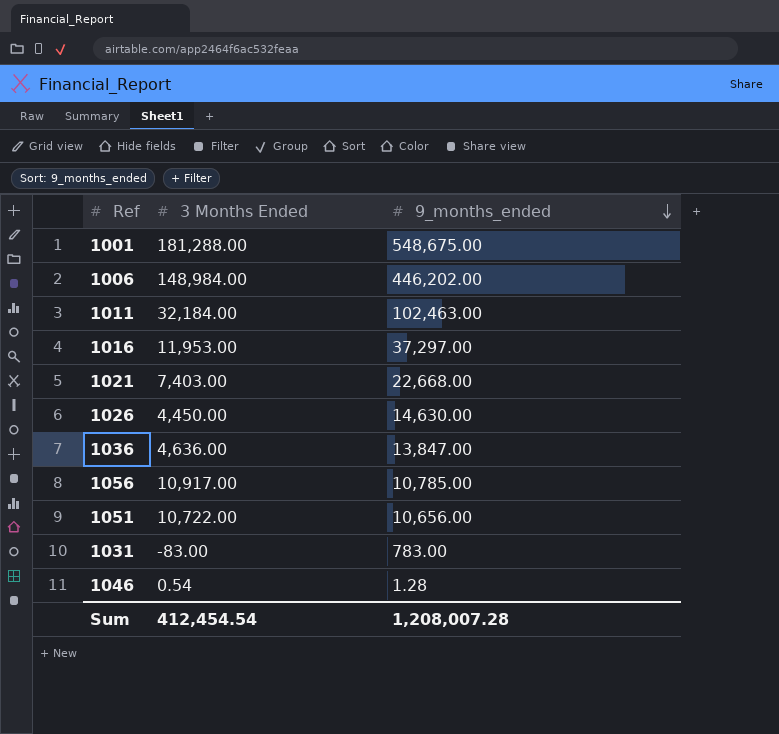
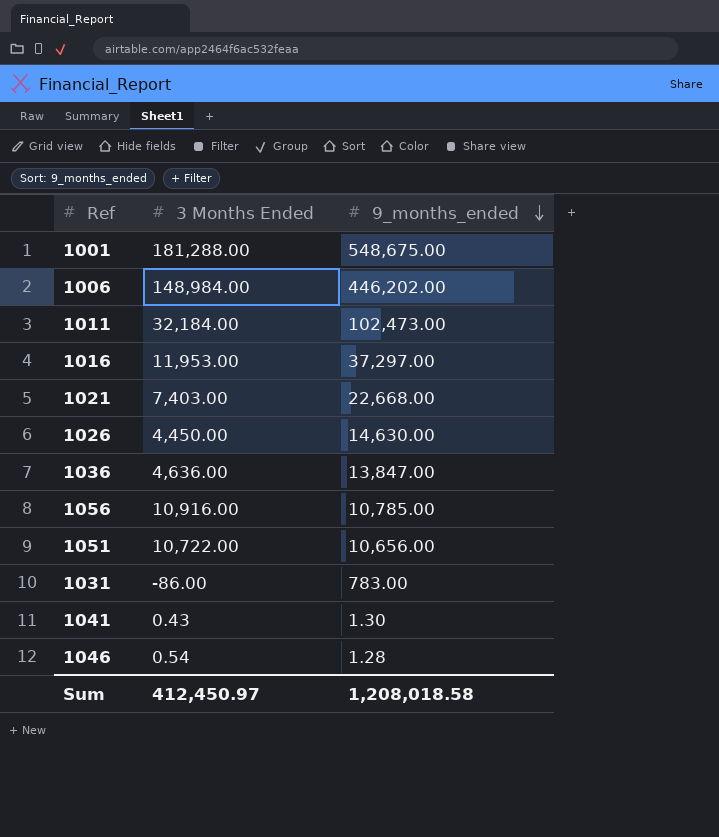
1011 | 9_months_ended: 102,463.00 -> 102,473.00
1056 | 3 Months Ended: 10,917.00 -> 10,916.00
1031 | 3 Months Ended: -83.00 -> -86.00
row 1041: none -> 0.43 | 1.30
Sum | 3 Months Ended: 412,454.54 -> 412,450.97
Sum | 9_months_ended: 1,208,007.28 -> 1,208,018.58

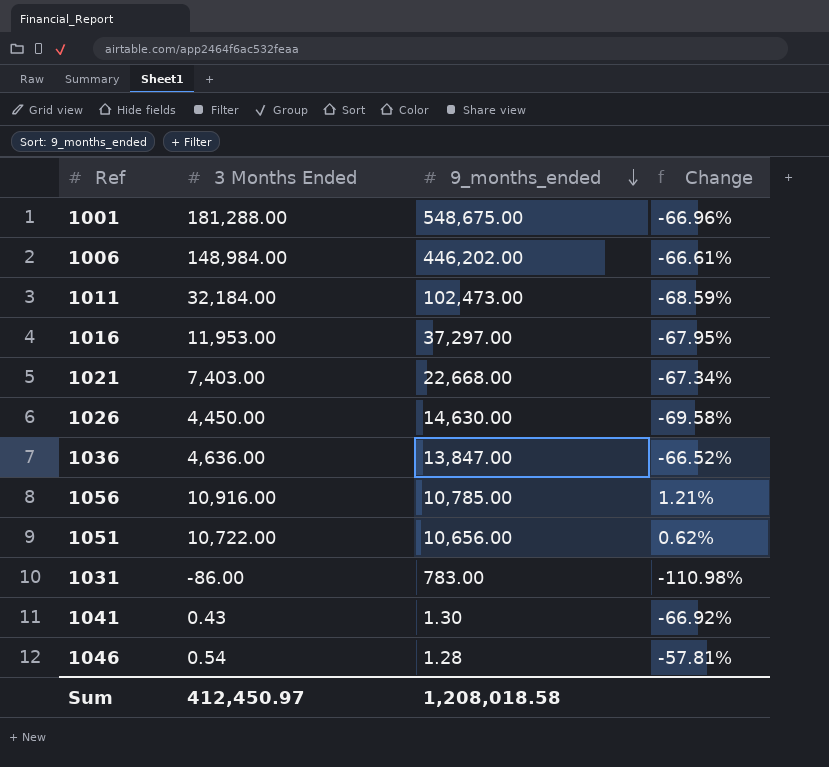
column Change | formula: none -> ([3 Months Ended] - [9_months_ended]) / [9_months_ended]

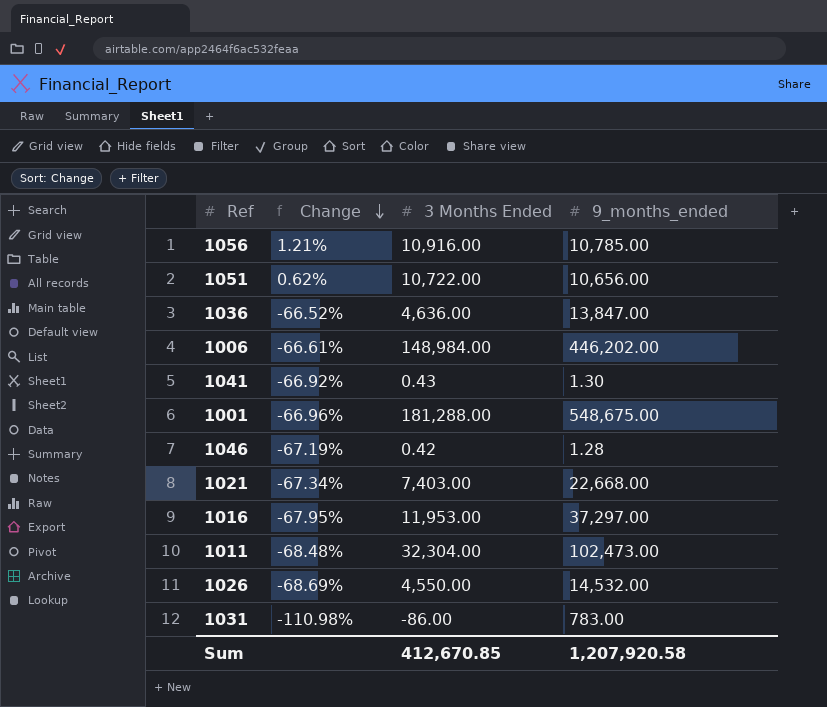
row order: 9_months_ended descending -> Change descending
column Change | position: 4 -> 2
1046 | Change: -57.81% -> -67.19%
1046 | 3 Months Ended: 0.54 -> 0.42
1011 | Change: -68.59% -> -68.48%
1011 | 3 Months Ended: 32,184.00 -> 32,304.00
1026 | Change: -69.58% -> -68.69%
1026 | 3 Months Ended: 4,450.00 -> 4,550.00
1026 | 9_months_ended: 14,630.00 -> 14,532.00
Sum | 3 Months Ended: 412,450.97 -> 412,670.85
Sum | 9_months_ended: 1,208,018.58 -> 1,207,920.58

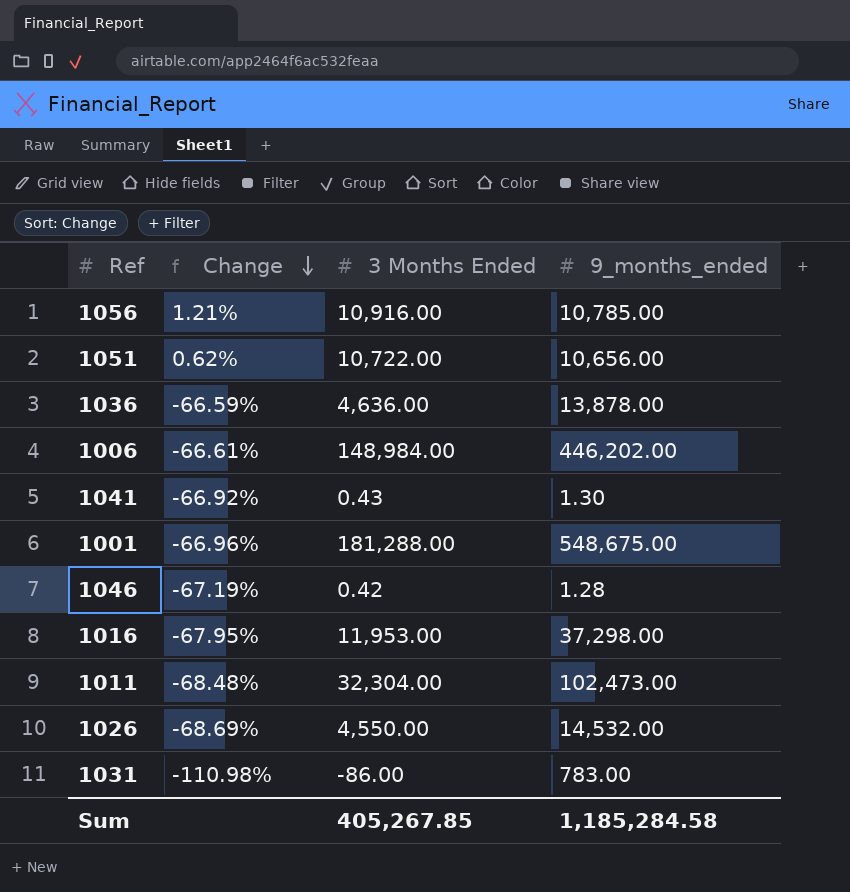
row 1021: -67.34% | 7,403.00 | 22,668.00 -> none
1036 | Change: -66.52% -> -66.59%
1036 | 9_months_ended: 13,847.00 -> 13,878.00
1016 | 9_months_ended: 37,297.00 -> 37,298.00
Sum | 3 Months Ended: 412,670.85 -> 405,267.85
Sum | 9_months_ended: 1,207,920.58 -> 1,185,284.58

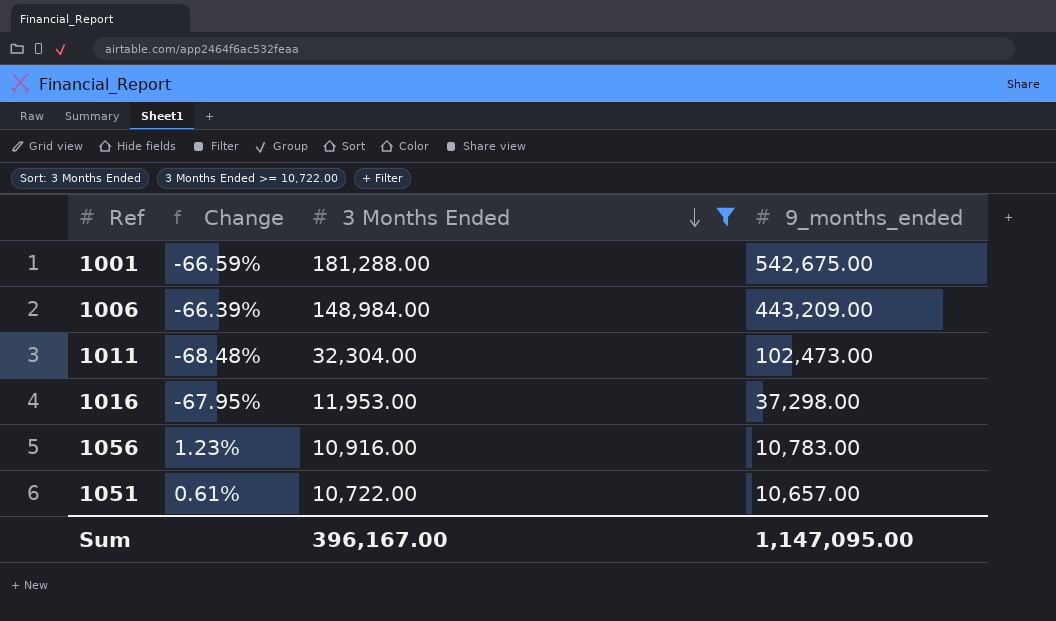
filter: none -> 3 Months Ended >= 10,722.00
row order: Change descending -> 3 Months Ended descending
1001 | Change: -66.96% -> -66.59%
1001 | 9_months_ended: 548,675.00 -> 542,675.00
1006 | Change: -66.61% -> -66.39%
1006 | 9_months_ended: 446,202.00 -> 443,209.00
1056 | Change: 1.21% -> 1.23%
1056 | 9_months_ended: 10,785.00 -> 10,783.00
1051 | Change: 0.62% -> 0.61%
1051 | 9_months_ended: 10,656.00 -> 10,657.00
Sum | 3 Months Ended: 405,267.85 -> 396,167.00
Sum | 9_months_ended: 1,185,284.58 -> 1,147,095.00

